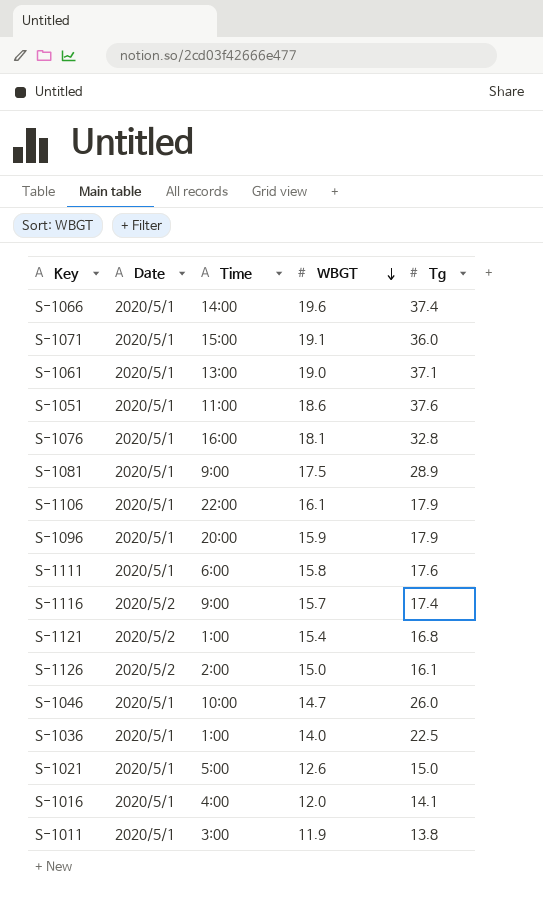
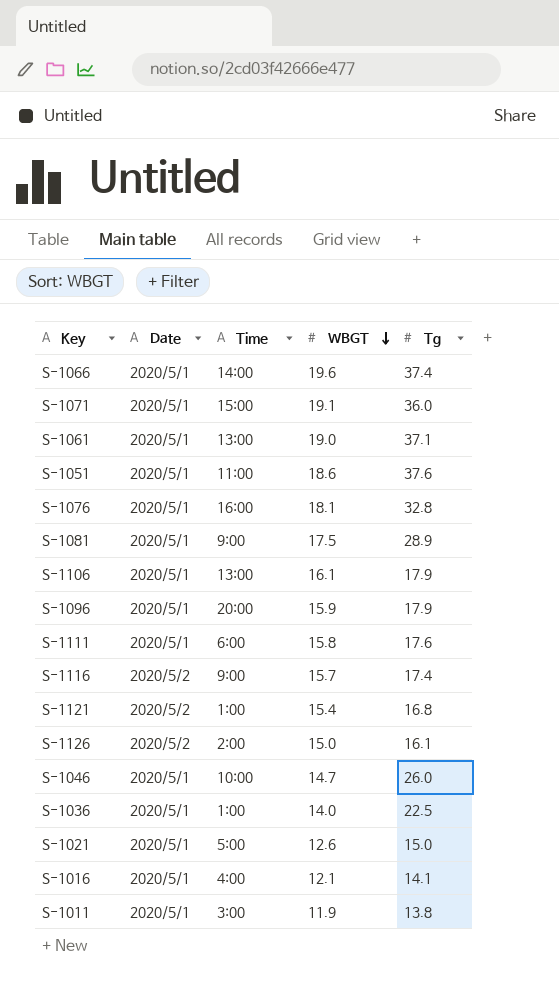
S-1106 | Time: 22:00 -> 13:00
S-1016 | WBGT: 12.0 -> 12.1

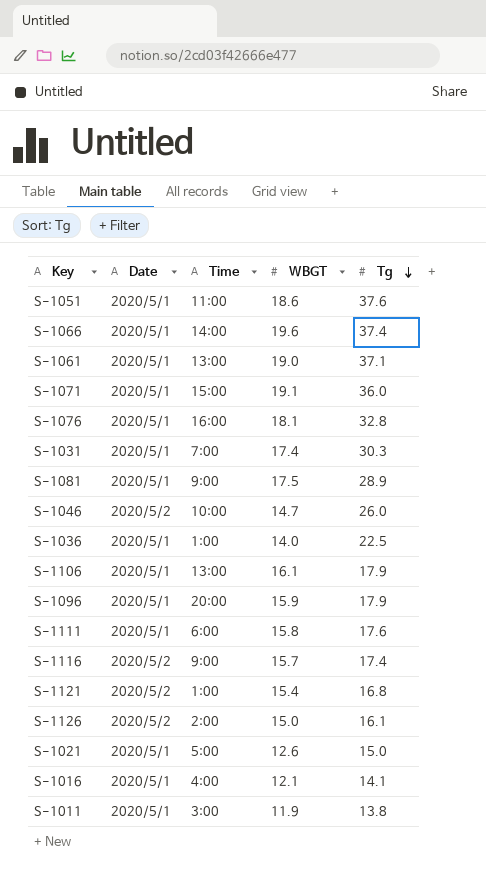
row order: WBGT descending -> Tg descending
row S-1031: none -> 2020/5/1 | 7:00 | 17.4 | 30.3
S-1046 | Date: 2020/5/1 -> 2020/5/2

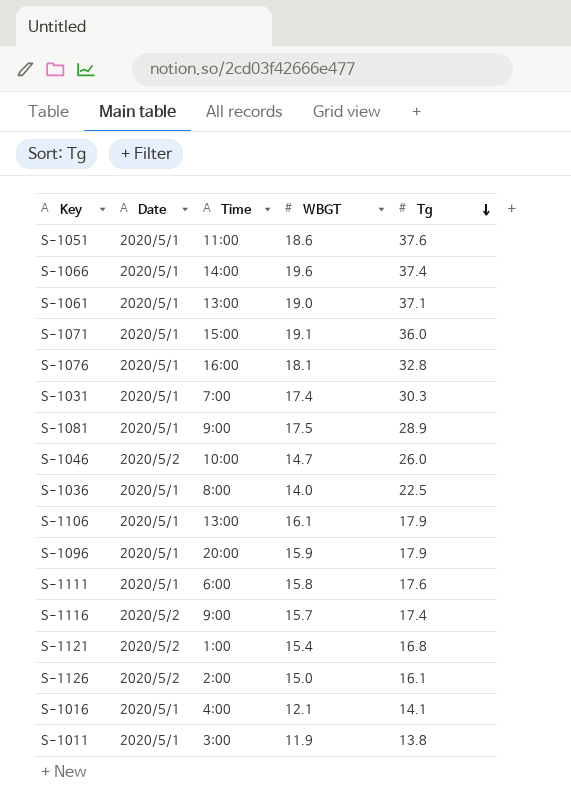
row S-1021: 2020/5/1 | 5:00 | 12.6 | 15.0 -> none
S-1036 | Time: 1:00 -> 8:00

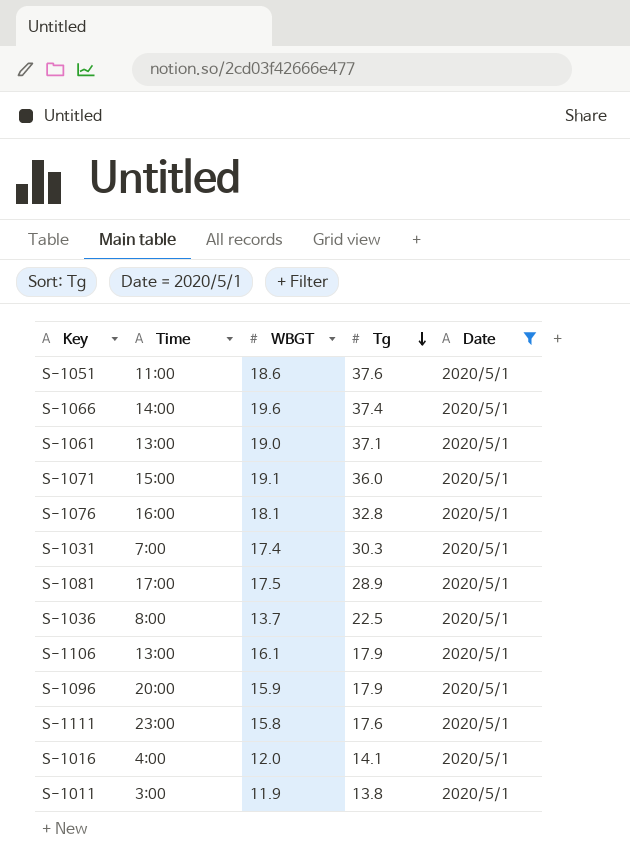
filter: none -> Date = 2020/5/1
column Date | position: 2 -> 5
S-1081 | Time: 9:00 -> 17:00
S-1036 | WBGT: 14.0 -> 13.7
S-1111 | Time: 6:00 -> 23:00
S-1016 | WBGT: 12.1 -> 12.0

